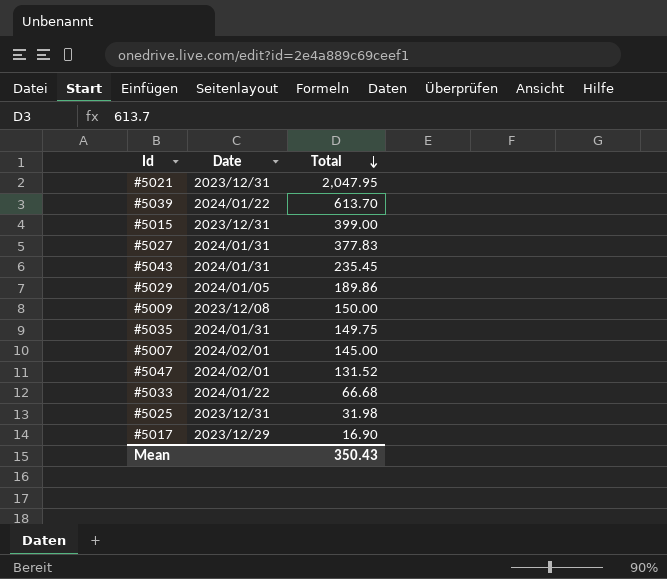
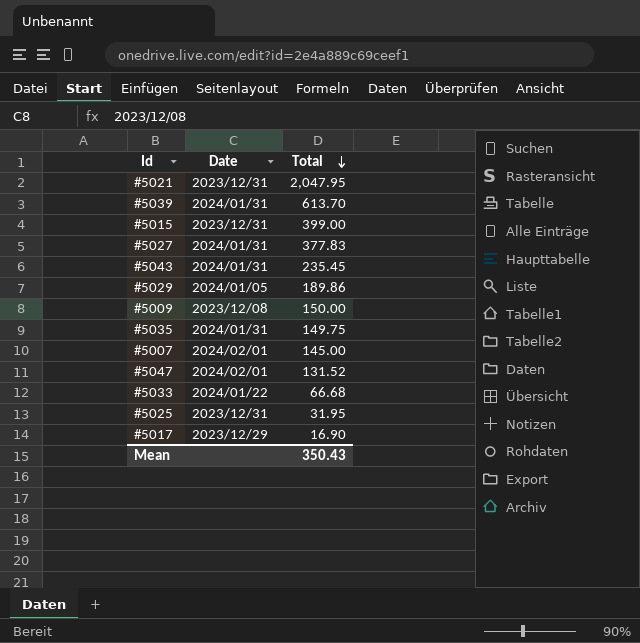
#5039 | Date: 2024/01/22 -> 2024/01/31
#5025 | Total: 31.98 -> 31.95

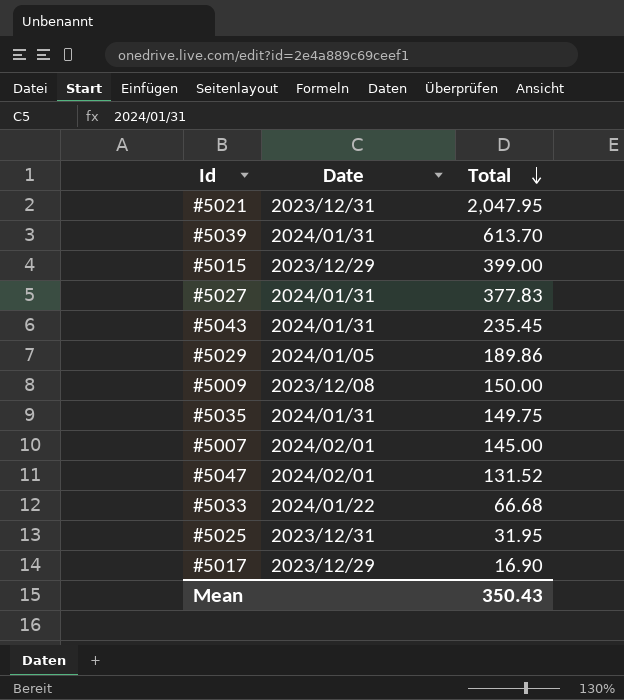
#5015 | Date: 2023/12/31 -> 2023/12/29

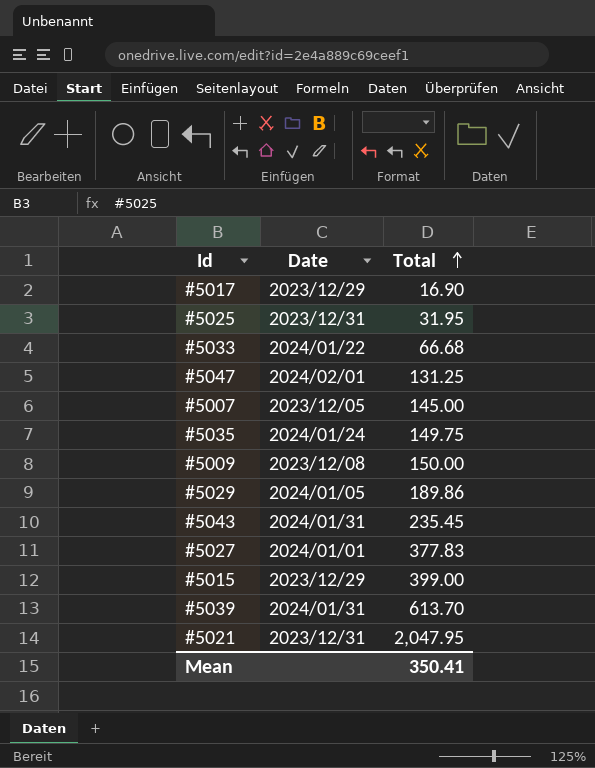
row order: Total descending -> Total ascending
#5047 | Total: 131.52 -> 131.25
#5007 | Date: 2024/02/01 -> 2023/12/05
#5035 | Date: 2024/01/31 -> 2024/01/24
#5027 | Date: 2024/01/31 -> 2024/01/01
Mean | Total: 350.43 -> 350.41

